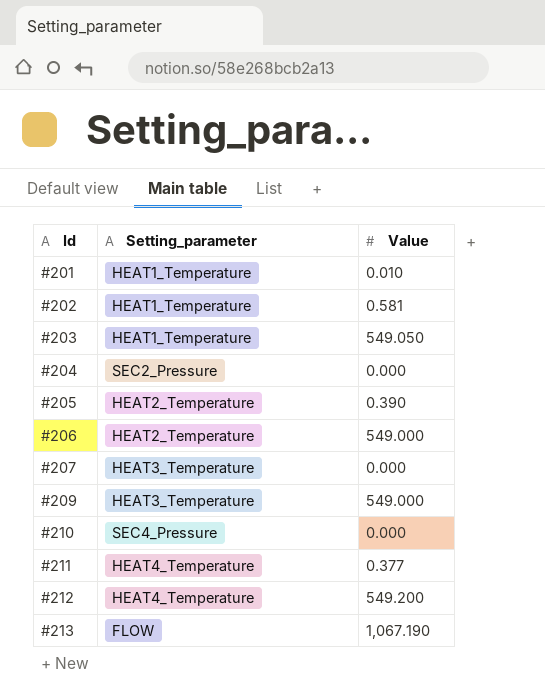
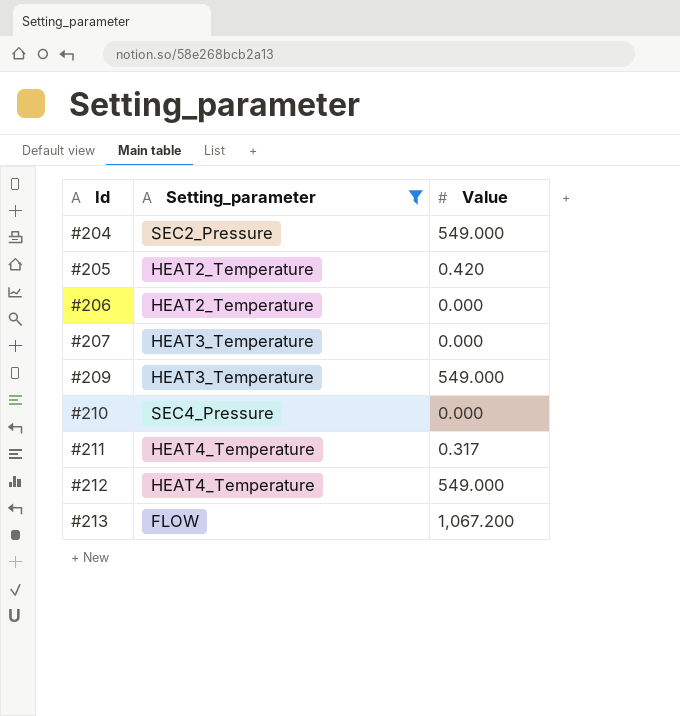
filter: none -> Setting_parameter != HEAT1_Temperature
#204 | Value: 0.000 -> 549.000
#205 | Value: 0.390 -> 0.420
#206 | Value: 549.000 -> 0.000
#211 | Value: 0.377 -> 0.317
#212 | Value: 549.200 -> 549.000
#213 | Value: 1,067.190 -> 1,067.200

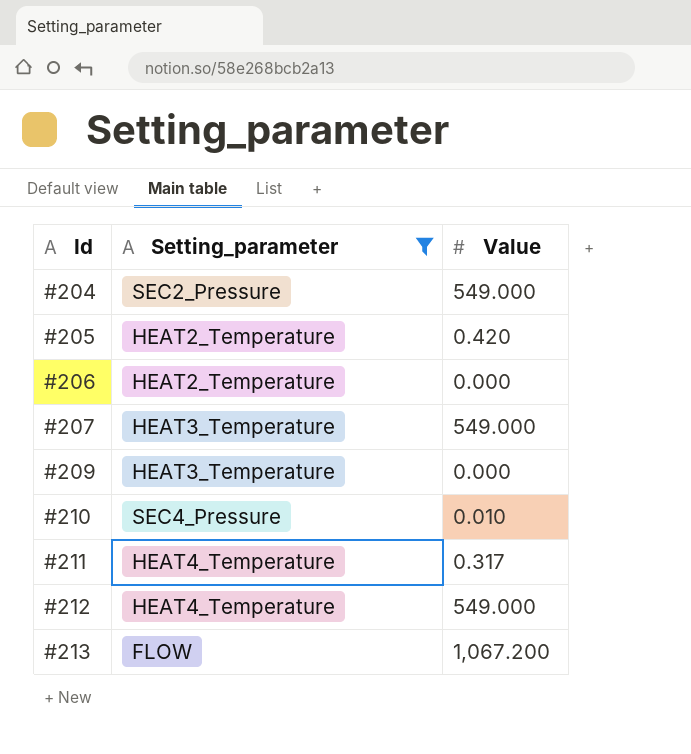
#207 | Value: 0.000 -> 549.000
#209 | Value: 549.000 -> 0.000
#210 | Value: 0.000 -> 0.010

